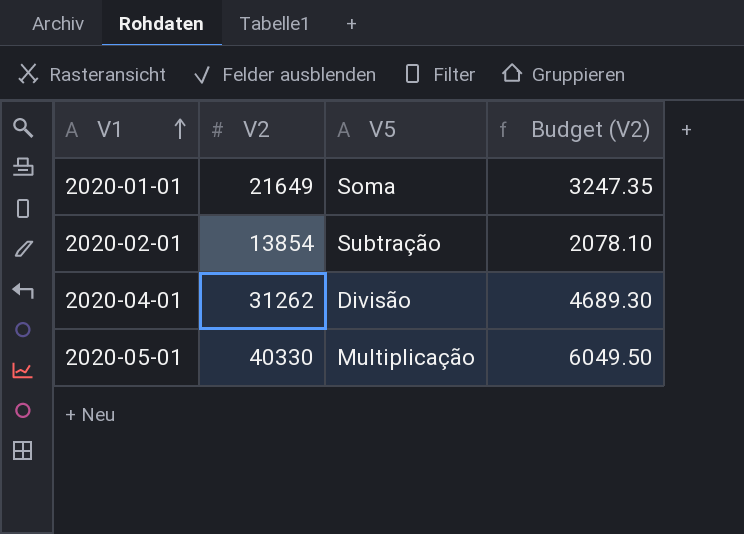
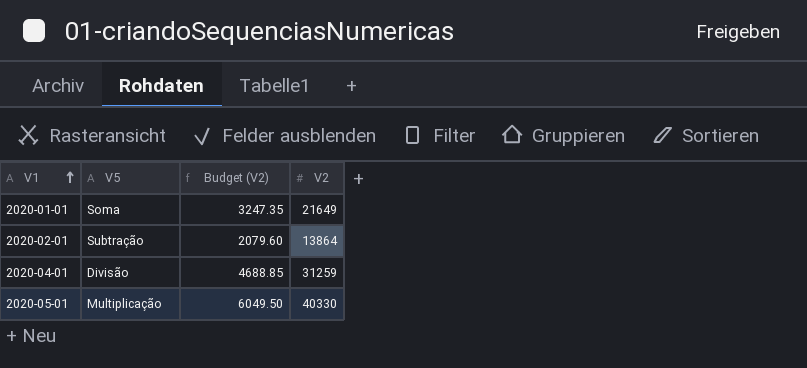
column V2 | position: 2 -> 4
2020-02-01 | Budget (V2): 2078.10 -> 2079.60
2020-02-01 | V2: 13854 -> 13864
2020-04-01 | Budget (V2): 4689.30 -> 4688.85
2020-04-01 | V2: 31262 -> 31259

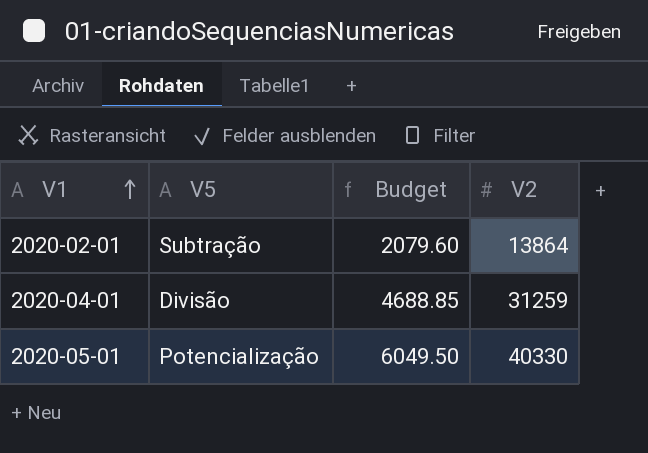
column name: Budget (V2) -> Budget
row 2020-01-01: Soma | 3247.35 | 21649 -> none
2020-05-01 | V5: Multiplicação -> Potencialização

